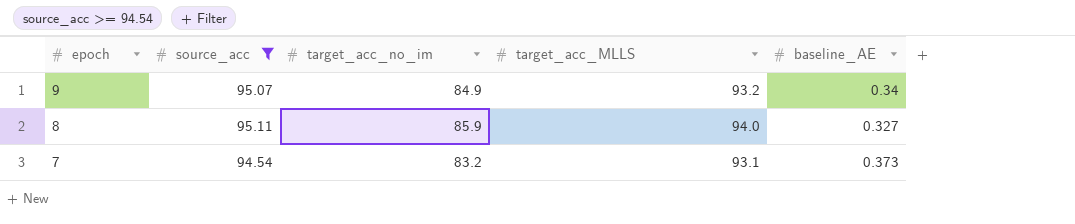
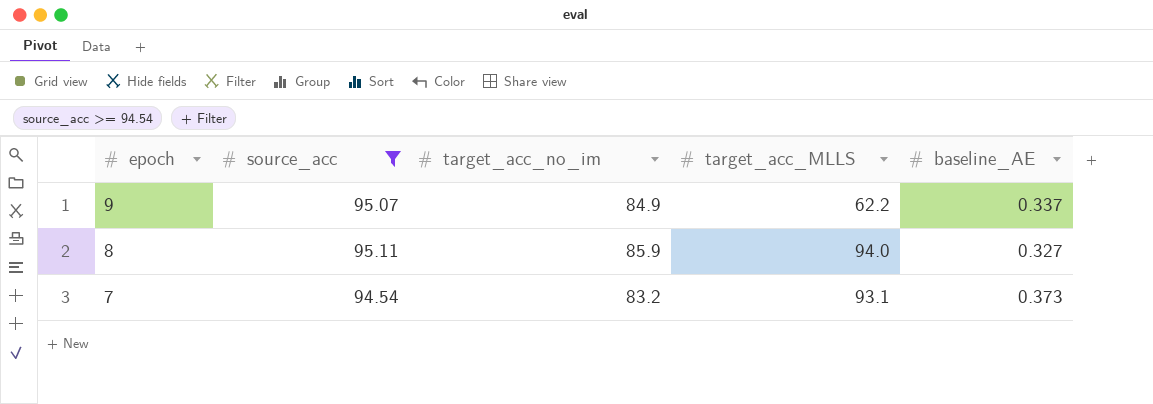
9 | target_acc_MLLS: 93.2 -> 62.2
9 | baseline_AE: 0.34 -> 0.337

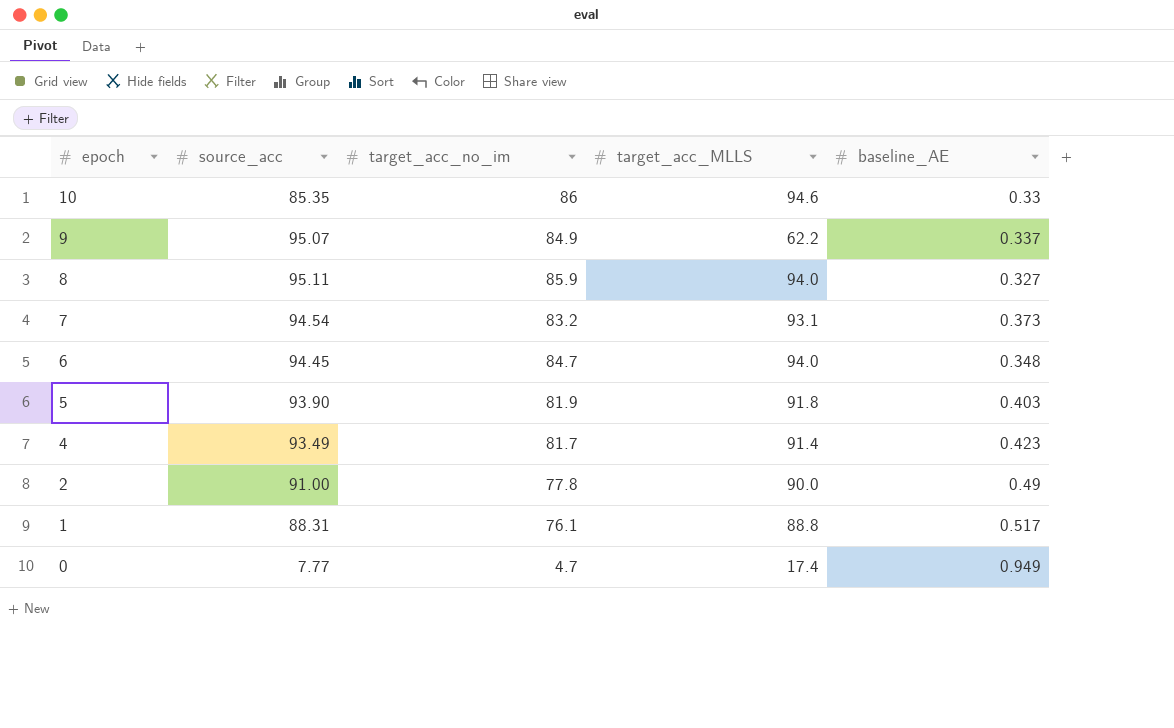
filter: source_acc >= 94.54 -> none

